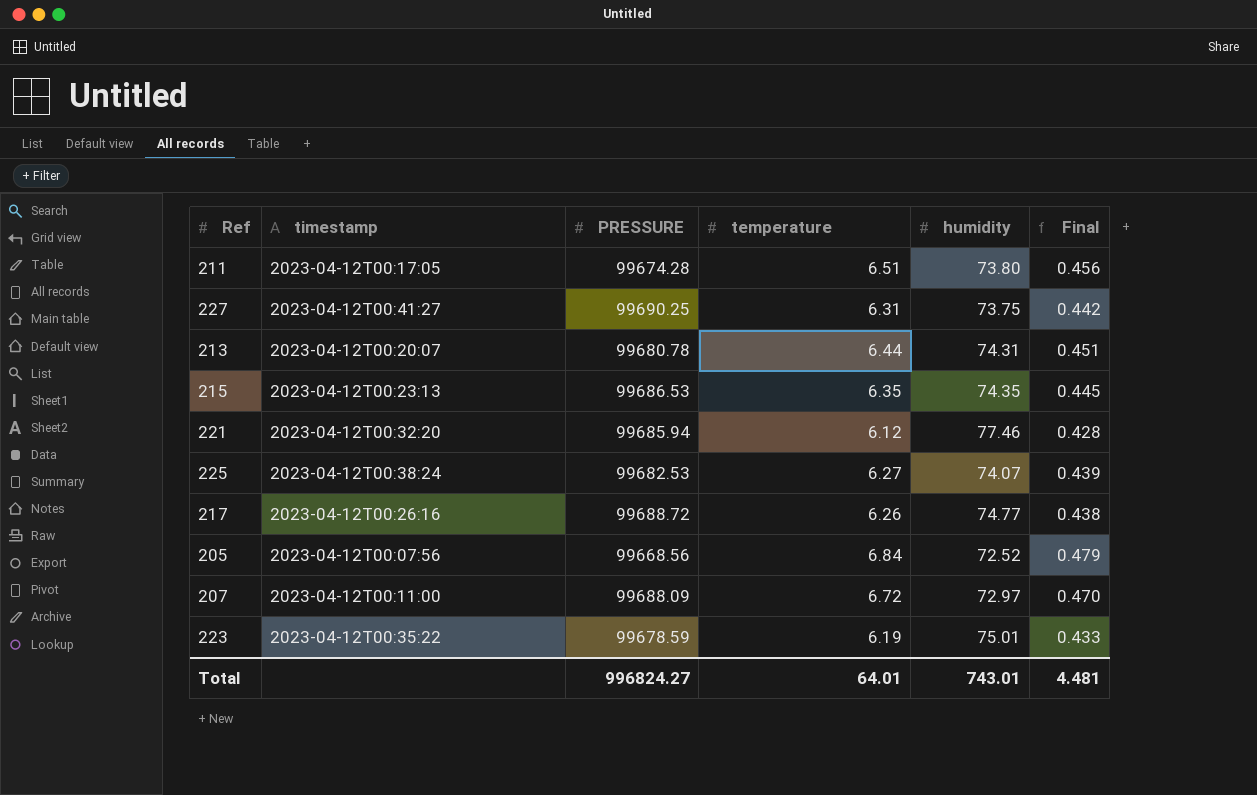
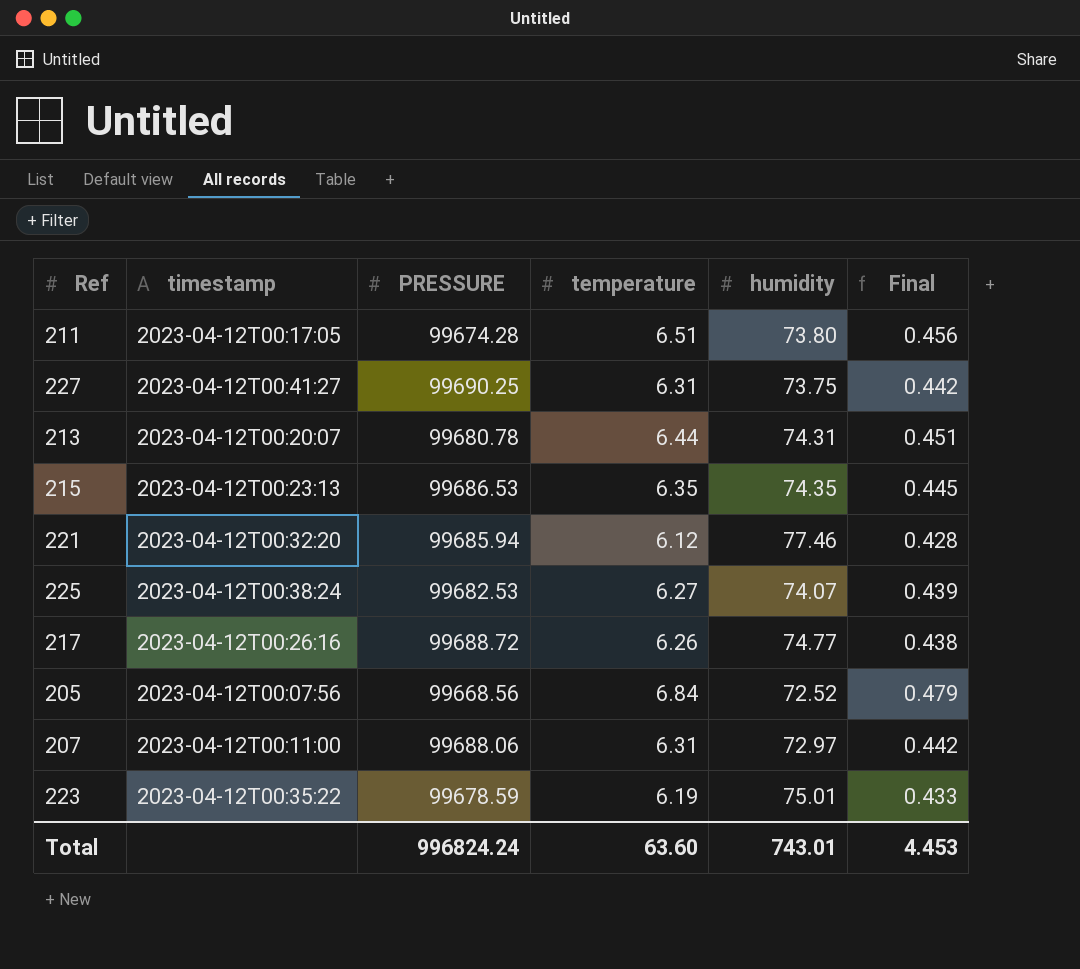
207 | PRESSURE: 99688.09 -> 99688.06
207 | temperature: 6.72 -> 6.31
207 | Final: 0.470 -> 0.442
Total | PRESSURE: 996824.27 -> 996824.24
Total | temperature: 64.01 -> 63.60
Total | Final: 4.481 -> 4.453

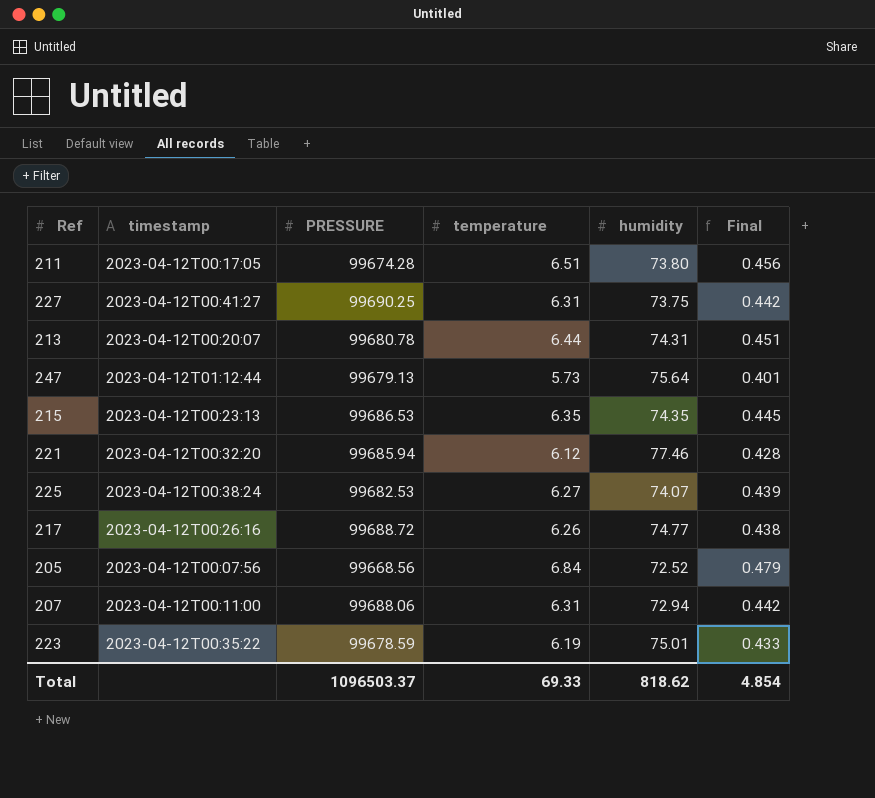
row 247: none -> 2023-04-12T01:12:44 | 99679.13 | 5.73 | 75.64 | 0.401
207 | humidity: 72.97 -> 72.94
Total | PRESSURE: 996824.24 -> 1096503.37
Total | temperature: 63.60 -> 69.33
Total | humidity: 743.01 -> 818.62
Total | Final: 4.453 -> 4.854

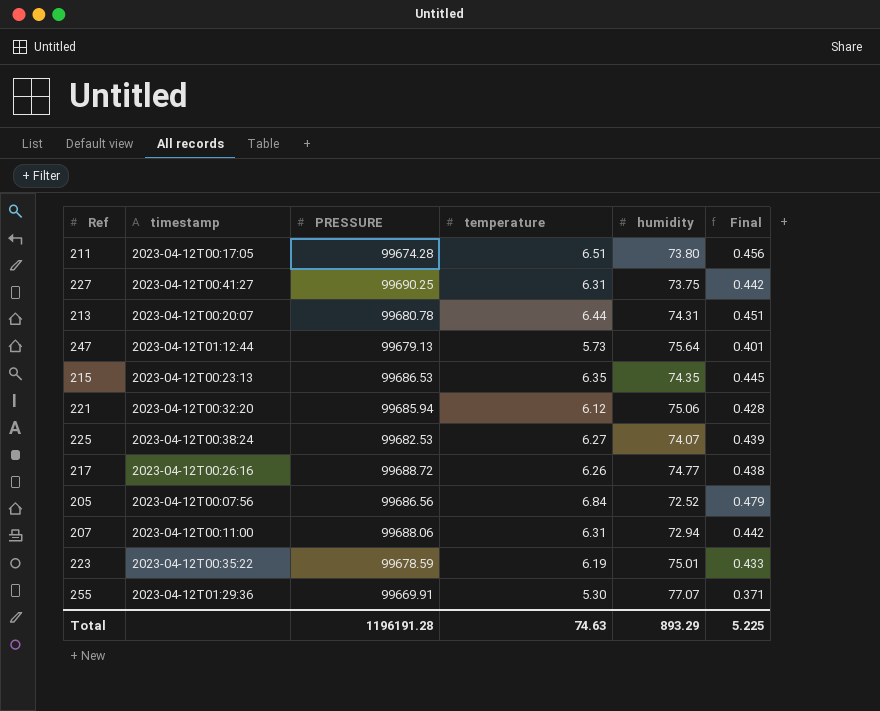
221 | humidity: 77.46 -> 75.06
205 | PRESSURE: 99668.56 -> 99686.56
row 255: none -> 2023-04-12T01:29:36 | 99669.91 | 5.30 | 77.07 | 0.371
Total | PRESSURE: 1096503.37 -> 1196191.28
Total | temperature: 69.33 -> 74.63
Total | humidity: 818.62 -> 893.29
Total | Final: 4.854 -> 5.225

